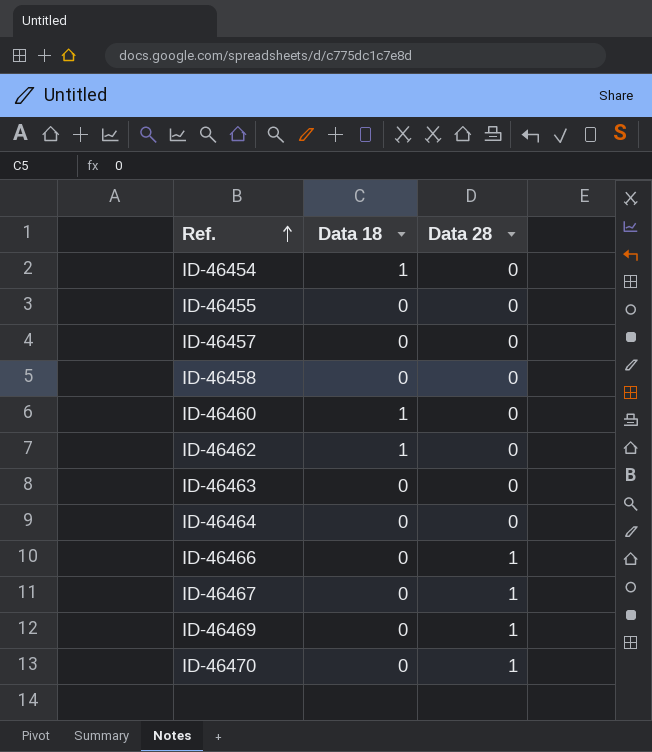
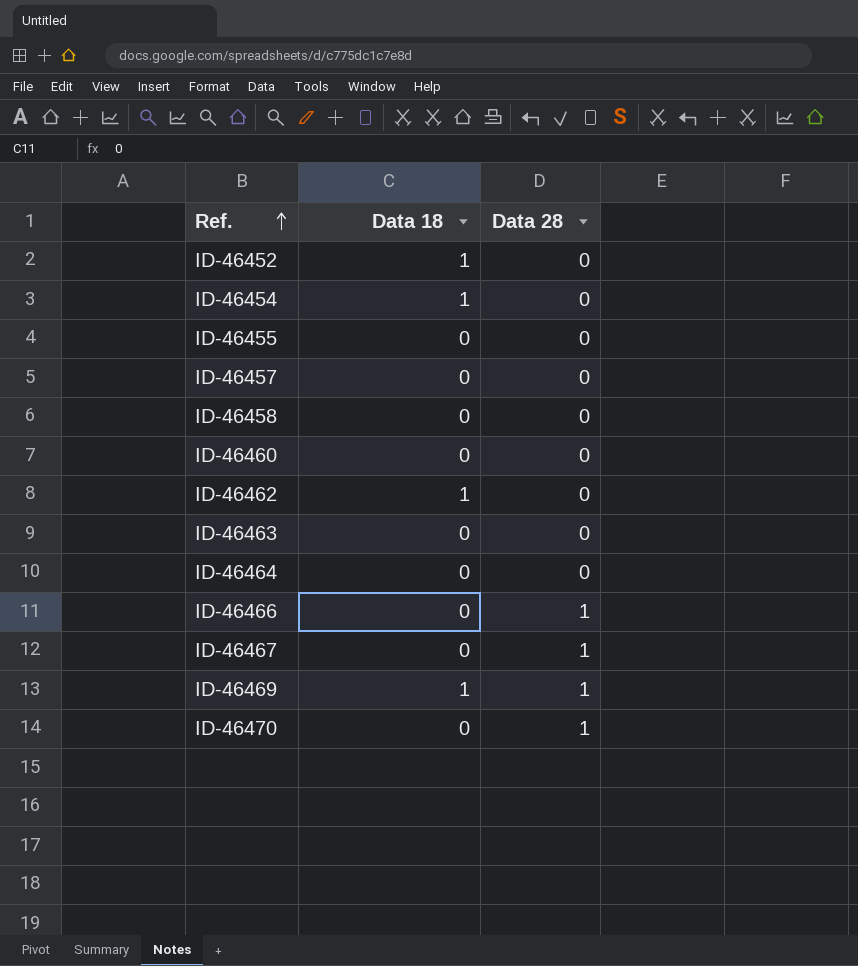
row ID-46452: none -> 1 | 0
ID-46460 | Data 18: 1 -> 0
ID-46469 | Data 18: 0 -> 1

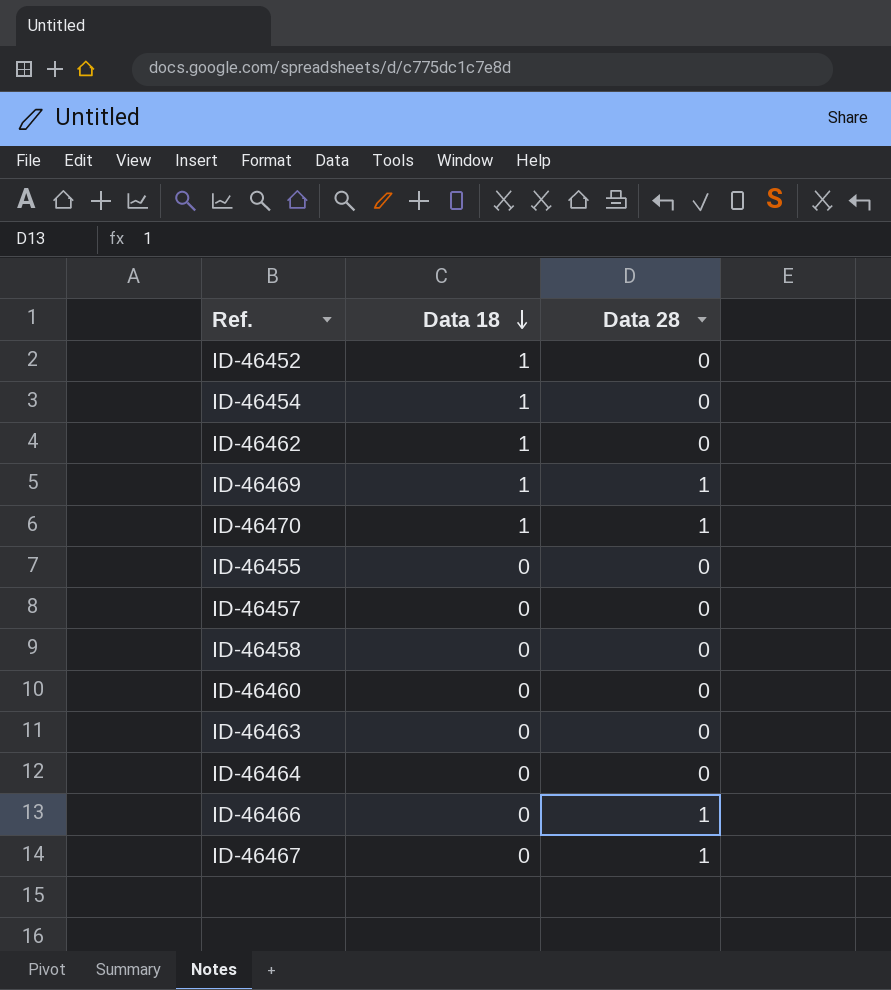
row order: Ref. ascending -> Data 18 descending
ID-46470 | Data 18: 0 -> 1

